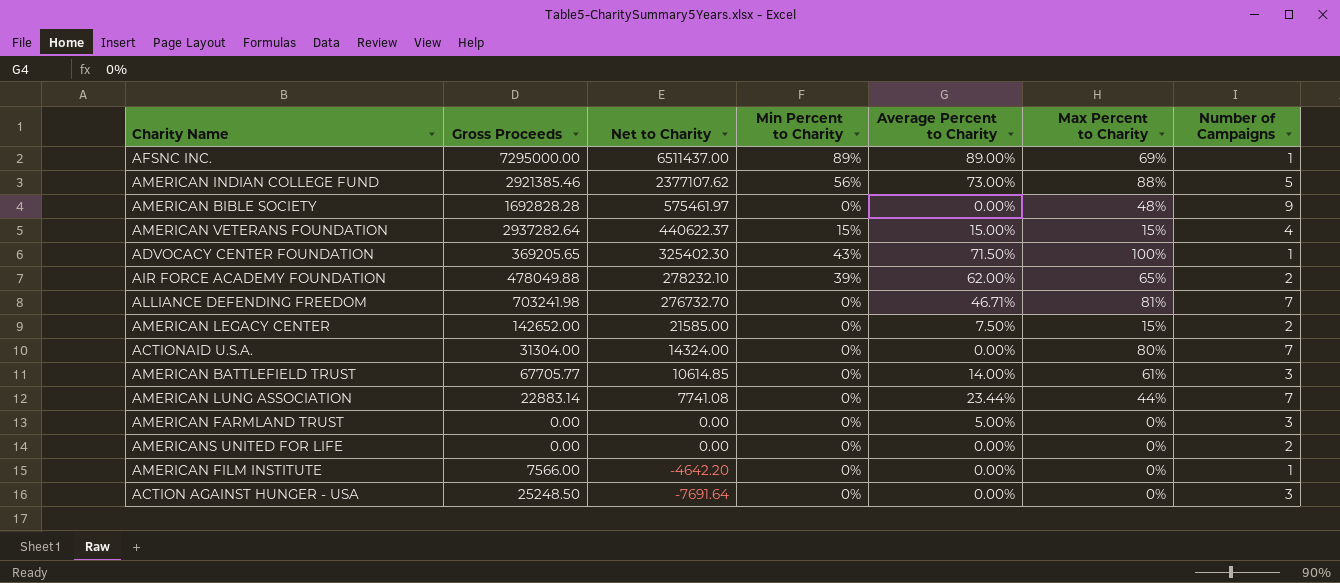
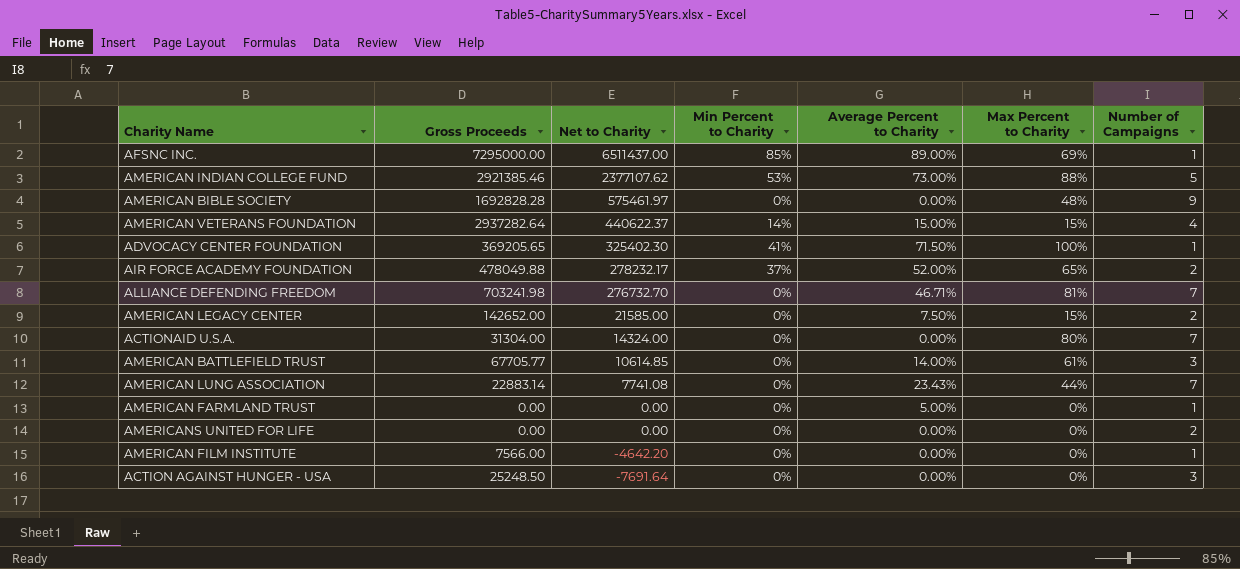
AFSNC INC. | Min Percent to Charity: 89% -> 85%
AMERICAN INDIAN COLLEGE FUND | Min Percent to Charity: 56% -> 53%
AMERICAN VETERANS FOUNDATION | Min Percent to Charity: 15% -> 14%
ADVOCACY CENTER FOUNDATION | Min Percent to Charity: 43% -> 41%
AIR FORCE ACADEMY FOUNDATION | Net to Charity: 278232.10 -> 278232.17
AIR FORCE ACADEMY FOUNDATION | Min Percent to Charity: 39% -> 37%
AIR FORCE ACADEMY FOUNDATION | Average Percent to Charity: 62.00% -> 52.00%
AMERICAN LUNG ASSOCIATION | Average Percent to Charity: 23.44% -> 23.43%
AMERICAN FARMLAND TRUST | Number of Campaigns: 3 -> 1

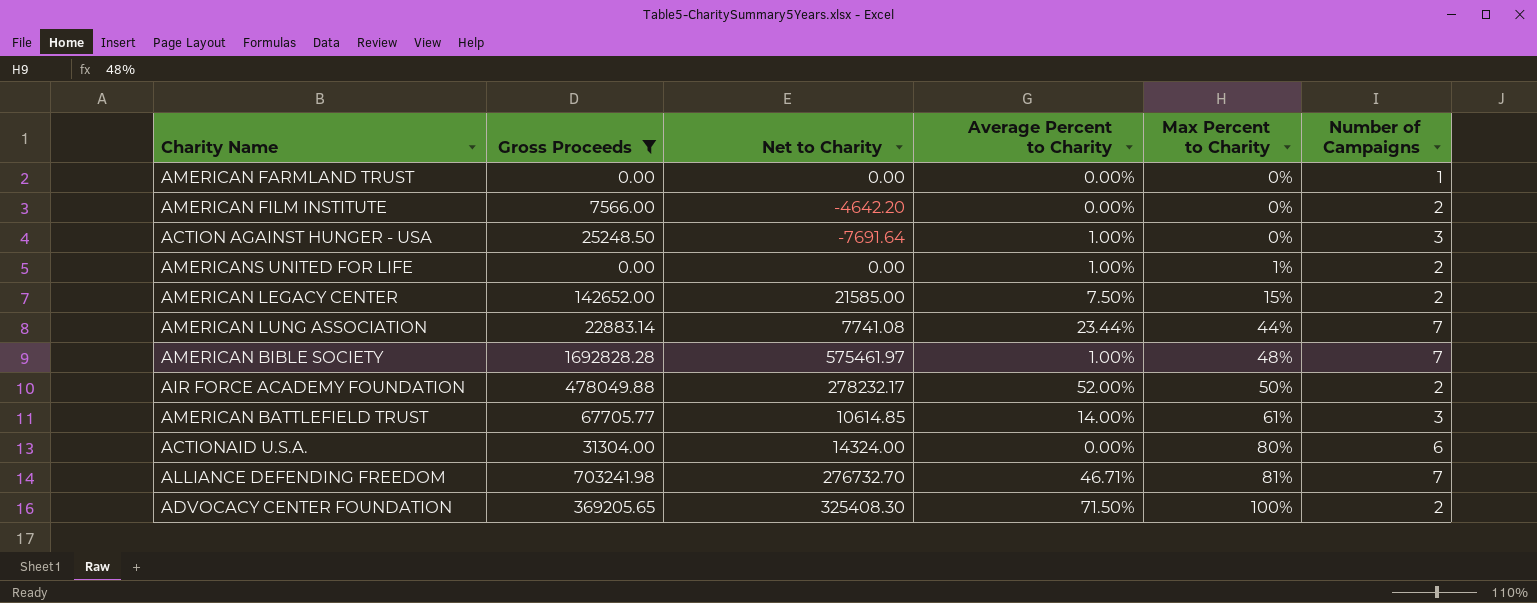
filter: none -> Gross Proceeds <= 1692828.28
row order: Net to Charity descending -> Max Percent to Charity ascending
column Min Percent to Charity | position: 4 -> none
AMERICAN FARMLAND TRUST | Average Percent to Charity: 5.00% -> 0.00%
AMERICAN FILM INSTITUTE | Number of Campaigns: 1 -> 2
ACTION AGAINST HUNGER - USA | Average Percent to Charity: 0.00% -> 1.00%
AMERICANS UNITED FOR LIFE | Average Percent to Charity: 0.00% -> 1.00%
AMERICANS UNITED FOR LIFE | Max Percent to Charity: 0% -> 1%
AMERICAN LUNG ASSOCIATION | Average Percent to Charity: 23.43% -> 23.44%
AMERICAN BIBLE SOCIETY | Average Percent to Charity: 0.00% -> 1.00%
AMERICAN BIBLE SOCIETY | Number of Campaigns: 9 -> 7
AIR FORCE ACADEMY FOUNDATION | Max Percent to Charity: 65% -> 50%
ACTIONAID U.S.A. | Number of Campaigns: 7 -> 6
ADVOCACY CENTER FOUNDATION | Net to Charity: 325402.30 -> 325408.30
ADVOCACY CENTER FOUNDATION | Number of Campaigns: 1 -> 2

